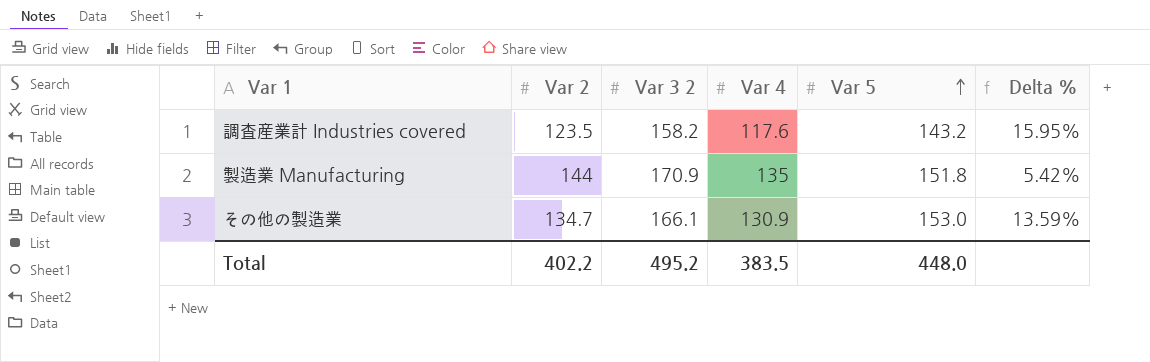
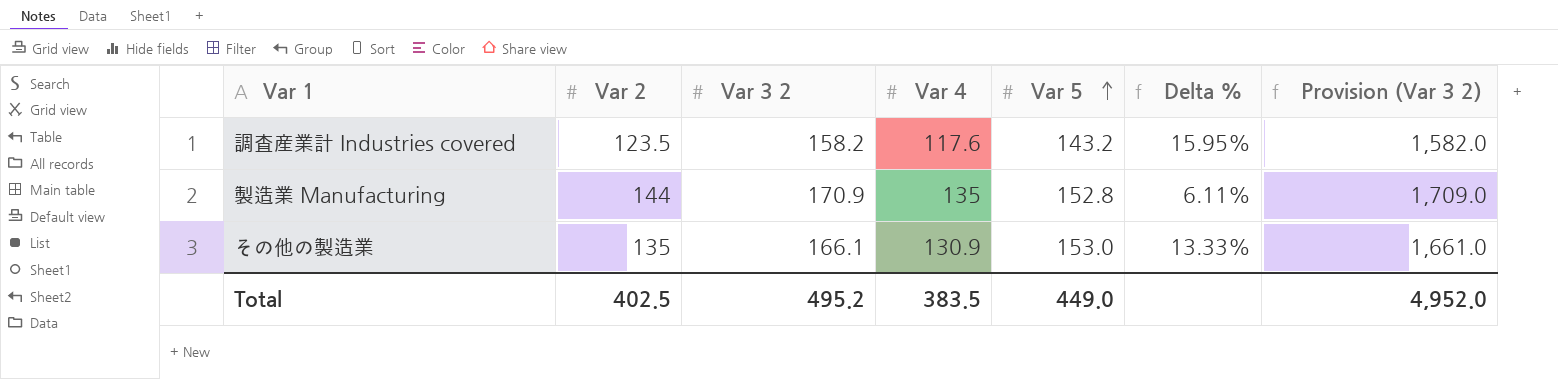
column Provision (Var 3 2) | formula: none -> [Var 3 2] * 10
製造業 Manufacturing | Var 5: 151.8 -> 152.8
製造業 Manufacturing | Delta %: 5.42% -> 6.11%
その他の製造業 | Var 2: 134.7 -> 135
その他の製造業 | Delta %: 13.59% -> 13.33%
Total | Var 2: 402.2 -> 402.5
Total | Var 5: 448.0 -> 449.0

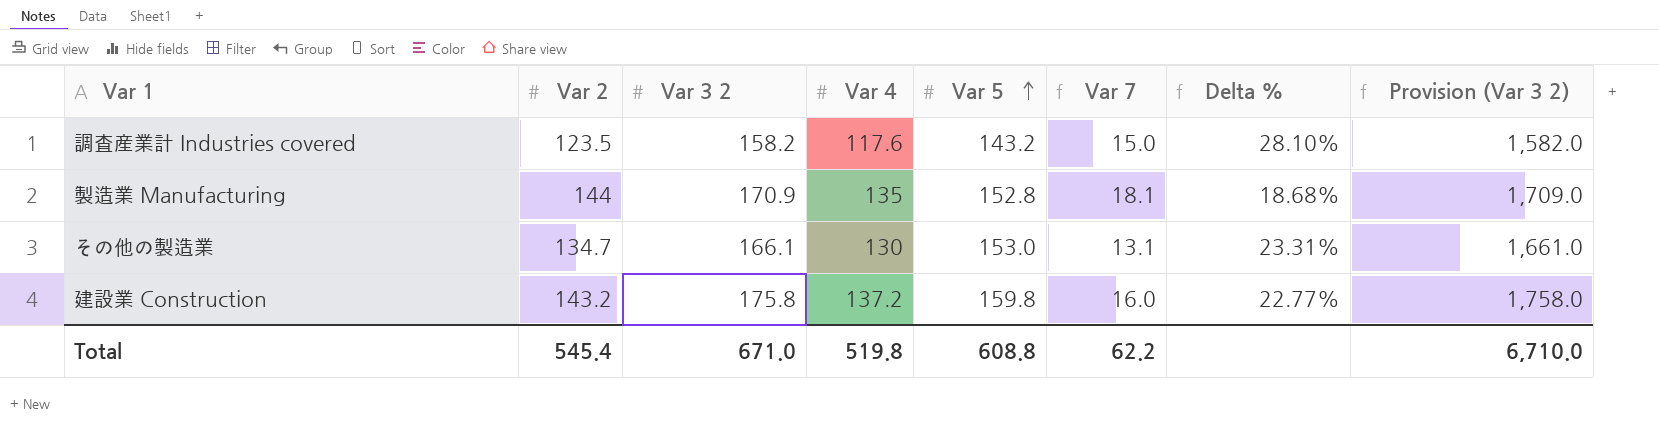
column Var 7 | formula: none -> [Var 3 2] - [Var 5]
column Delta % | formula: ([Var 5] - [Var 2]) / [Var 2] -> ([Var 3 2] - [Var 2]) / [Var 2]
その他の製造業 | Var 2: 135 -> 134.7
その他の製造業 | Var 4: 130.9 -> 130
row 建設業 Construction: none -> 143.2 | 175.8 | 137.2 | 159.8 | 16.0 | 22.77% | 1,758.0
Total | Var 2: 402.5 -> 545.4
Total | Var 3 2: 495.2 -> 671.0
Total | Var 4: 383.5 -> 519.8
Total | Var 5: 449.0 -> 608.8
Total | Provision (Var 3 2): 4,952.0 -> 6,710.0

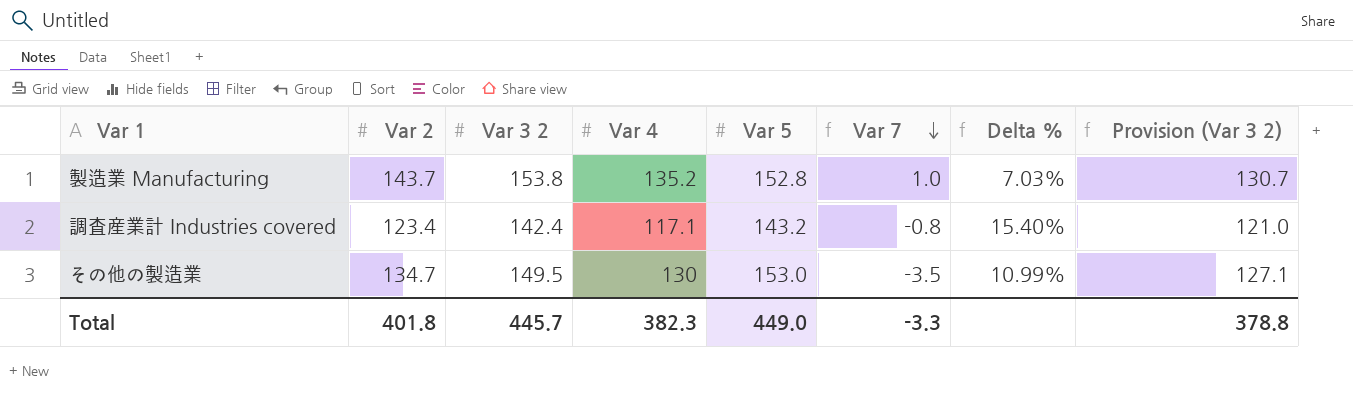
row order: Var 5 ascending -> Var 7 descending
column Provision (Var 3 2) | formula: [Var 3 2] * 10 -> [Var 3 2] * 0.85
row 建設業 Construction: 143.2 | 175.8 | 137.2 | 159.8 | 16.0 | 22.77% | 1,758.0 -> none
製造業 Manufacturing | Var 2: 144 -> 143.7
製造業 Manufacturing | Var 3 2: 170.9 -> 153.8
製造業 Manufacturing | Var 4: 135 -> 135.2
製造業 Manufacturing | Var 7: 18.1 -> 1.0
製造業 Manufacturing | Delta %: 18.68% -> 7.03%
調査産業計 Industries covered | Var 2: 123.5 -> 123.4
調査産業計 Industries covered | Var 3 2: 158.2 -> 142.4
調査産業計 Industries covered | Var 4: 117.6 -> 117.1
調査産業計 Industries covered | Var 7: 15.0 -> -0.8
調査産業計 Industries covered | Delta %: 28.10% -> 15.40%
その他の製造業 | Var 3 2: 166.1 -> 149.5
その他の製造業 | Var 7: 13.1 -> -3.5
その他の製造業 | Delta %: 23.31% -> 10.99%
Total | Var 2: 545.4 -> 401.8
Total | Var 3 2: 671.0 -> 445.7
Total | Var 4: 519.8 -> 382.3
Total | Var 5: 608.8 -> 449.0
Total | Var 7: 62.2 -> -3.3
Total | Provision (Var 3 2): 6,710.0 -> 378.8

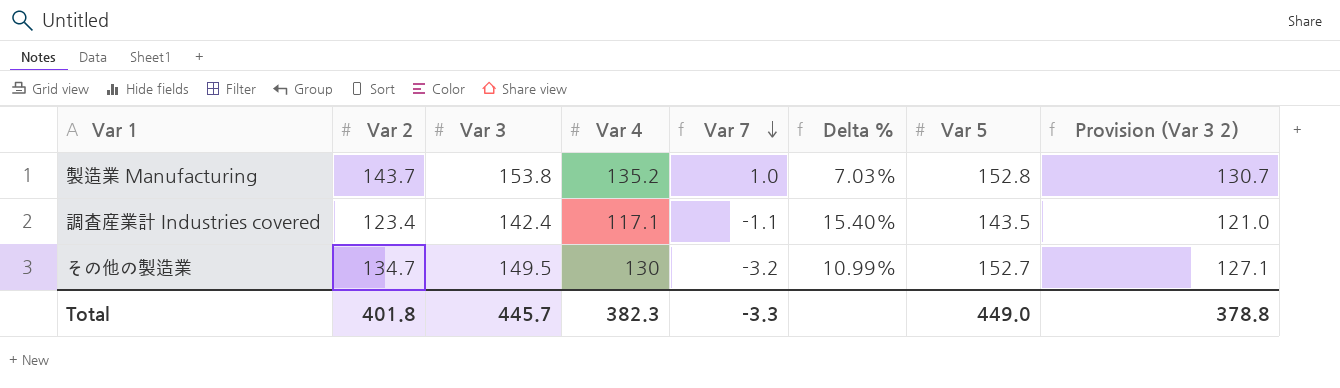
column name: Var 3 2 -> Var 3
column Var 5 | position: 5 -> 7
調査産業計 Industries covered | Var 7: -0.8 -> -1.1
調査産業計 Industries covered | Var 5: 143.2 -> 143.5
その他の製造業 | Var 7: -3.5 -> -3.2
その他の製造業 | Var 5: 153.0 -> 152.7

